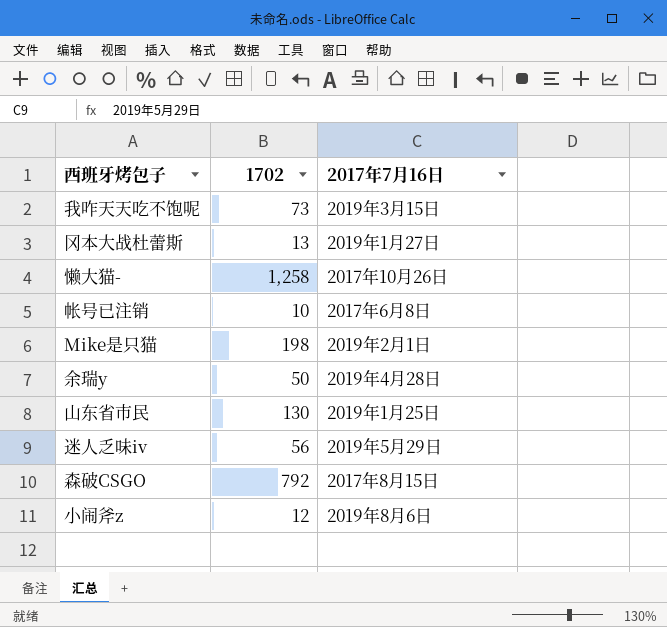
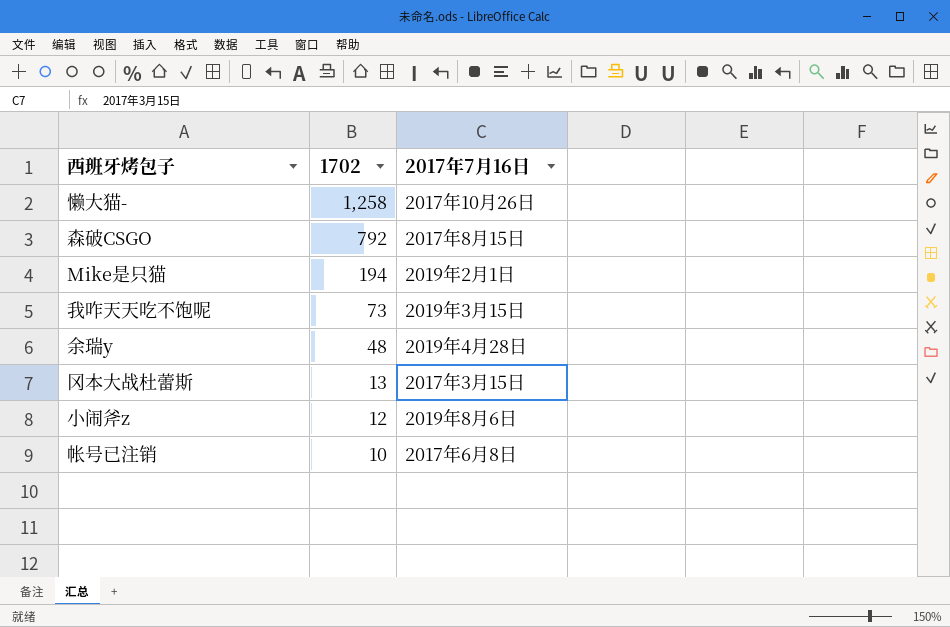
row order: none -> 1702 descending
row 山东省市民: 130 | 2019年1月25日 -> none
row 迷人乏味iv: 56 | 2019年5月29日 -> none
Mike是只猫 | 1702: 198 -> 194
余瑞y | 1702: 50 -> 48
冈本大战杜蕾斯 | 2017年7月16日: 2019年1月27日 -> 2017年3月15日

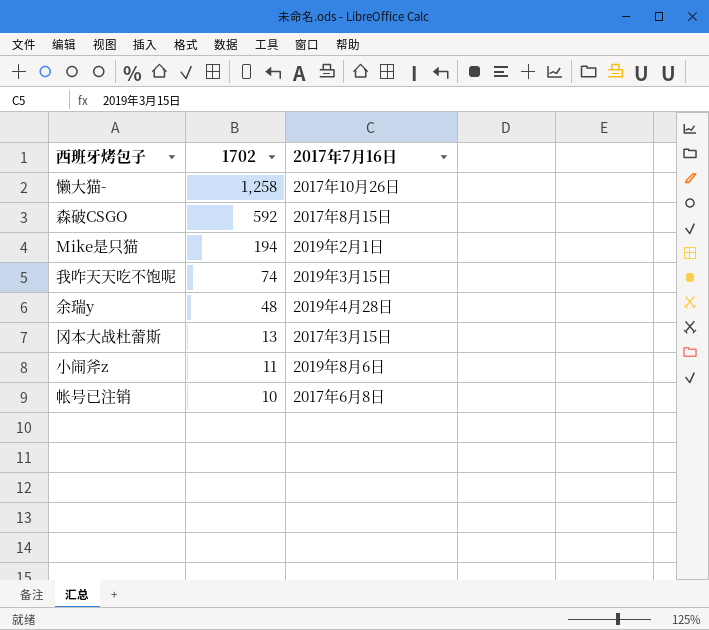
森破CSGO | 1702: 792 -> 592
我咋天天吃不饱呢 | 1702: 73 -> 74
小闹斧z | 1702: 12 -> 11

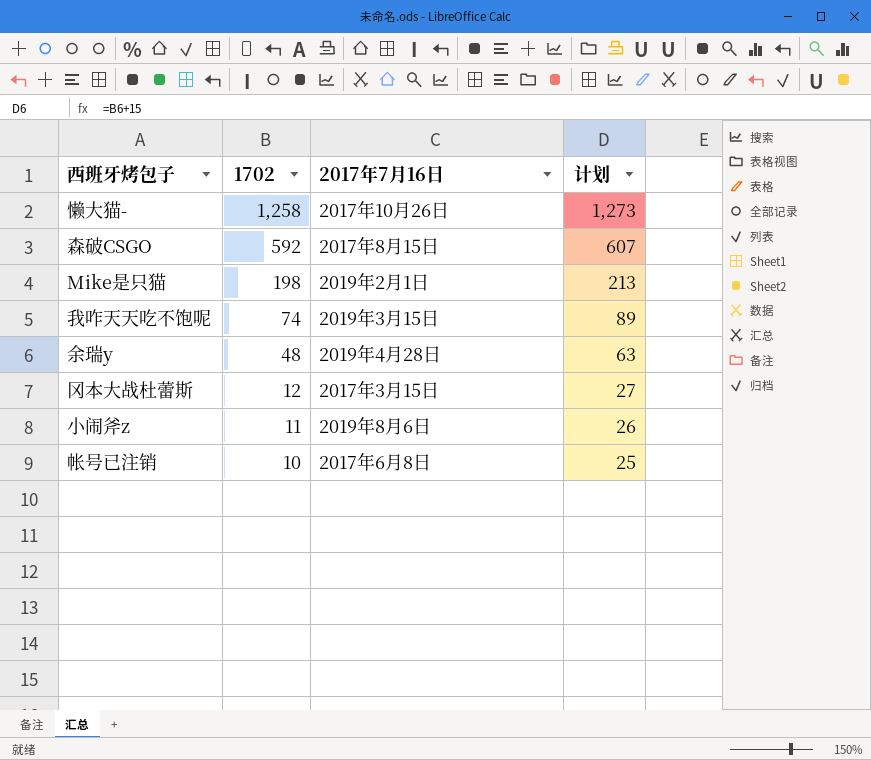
column 计划 | formula: none -> [1702] + 15
Mike是只猫 | 1702: 194 -> 198
冈本大战杜蕾斯 | 1702: 13 -> 12

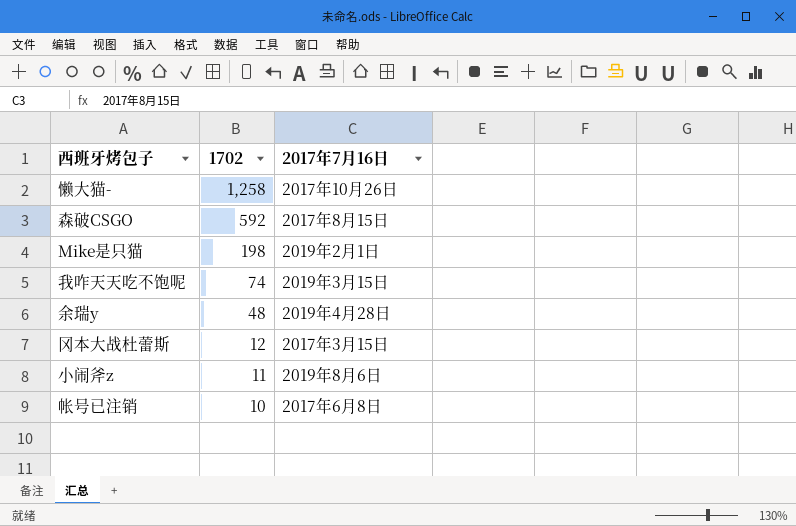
column 计划 | formula: [1702] + 15 -> none

